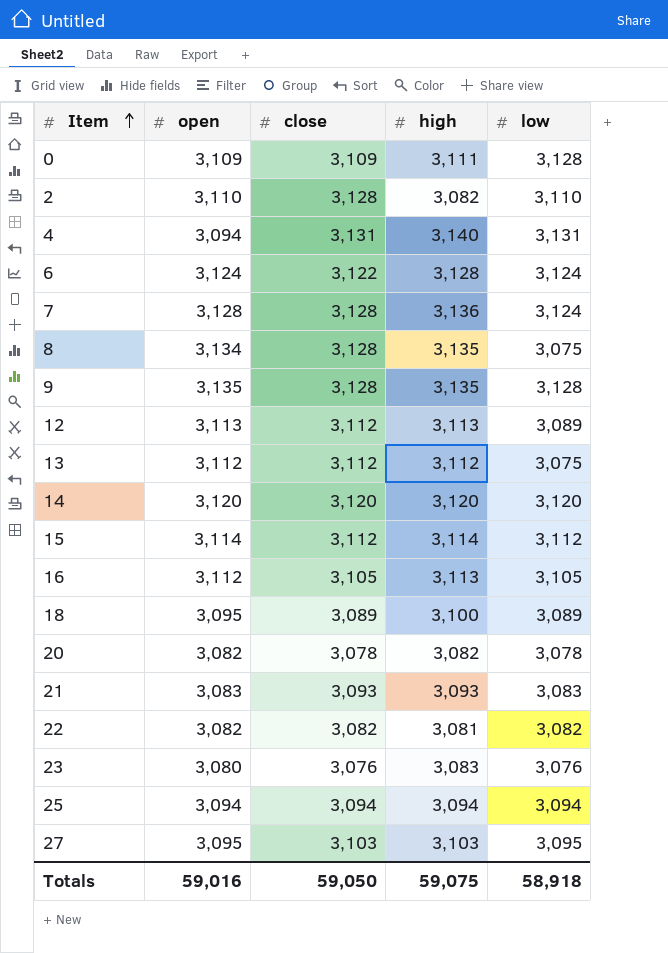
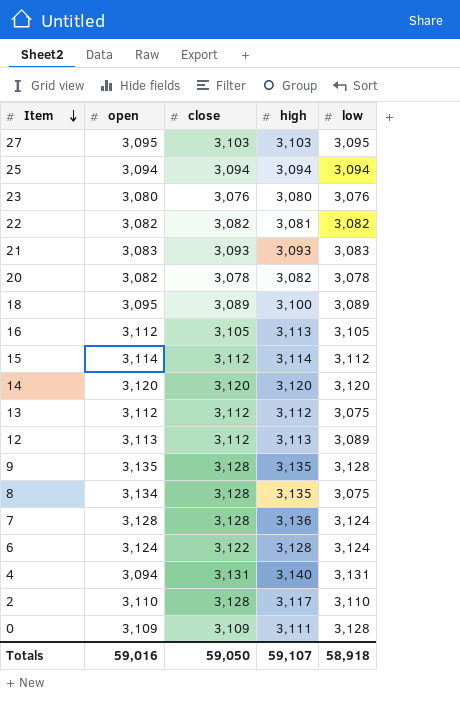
row order: Item ascending -> Item descending
23 | high: 3,083 -> 3,080
2 | high: 3,082 -> 3,117
Totals | high: 59,075 -> 59,107

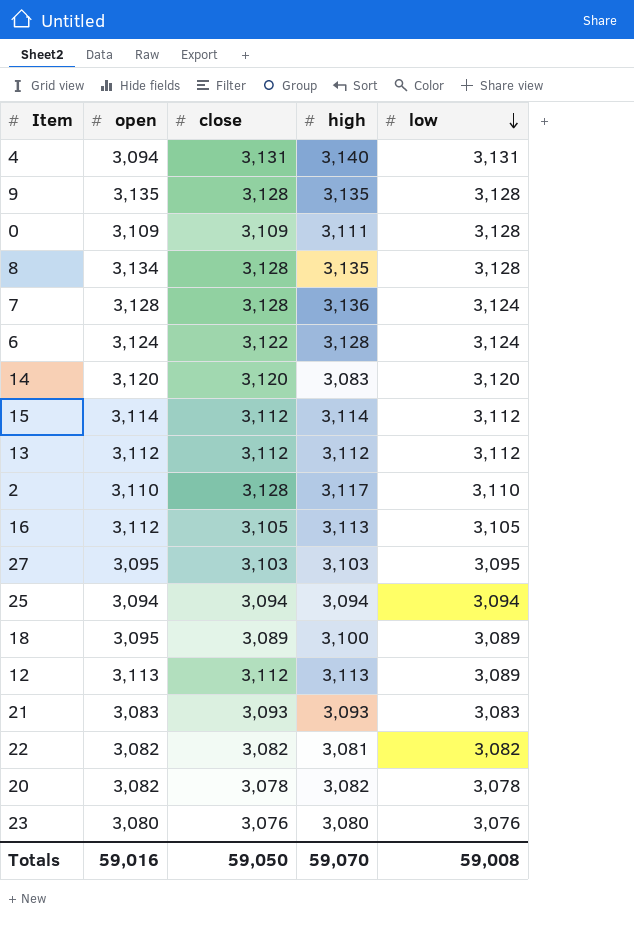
row order: Item descending -> low descending
8 | low: 3,075 -> 3,128
14 | high: 3,120 -> 3,083
13 | low: 3,075 -> 3,112
Totals | high: 59,107 -> 59,070
Totals | low: 58,918 -> 59,008

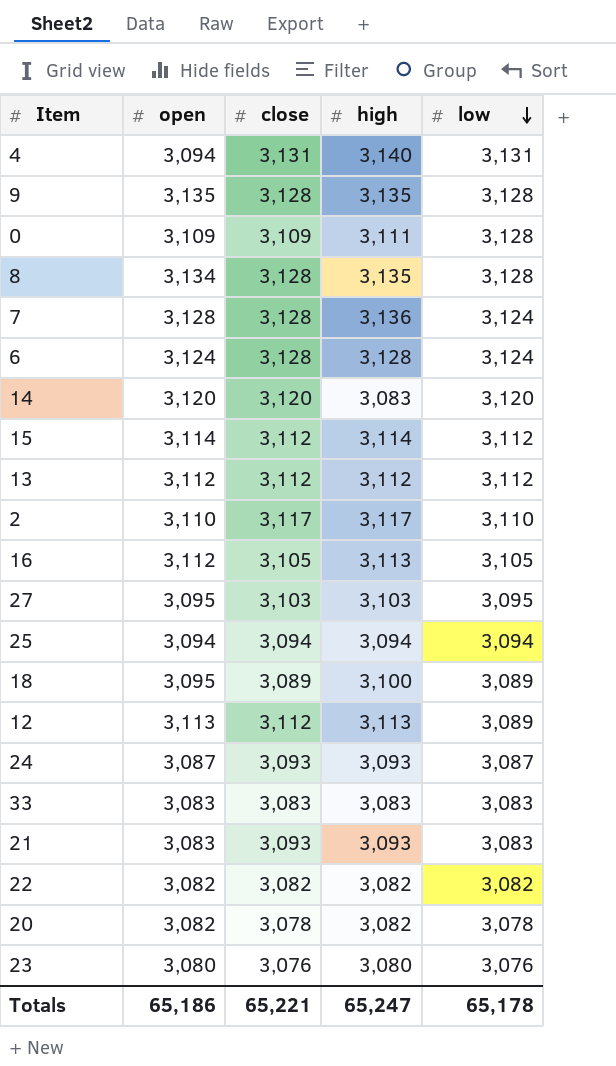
6 | close: 3,122 -> 3,128
2 | close: 3,128 -> 3,117
row 24: none -> 3,087 | 3,093 | 3,093 | 3,087
row 33: none -> 3,083 | 3,083 | 3,083 | 3,083
22 | high: 3,081 -> 3,082
Totals | open: 59,016 -> 65,186
Totals | close: 59,050 -> 65,221
Totals | high: 59,070 -> 65,247
Totals | low: 59,008 -> 65,178

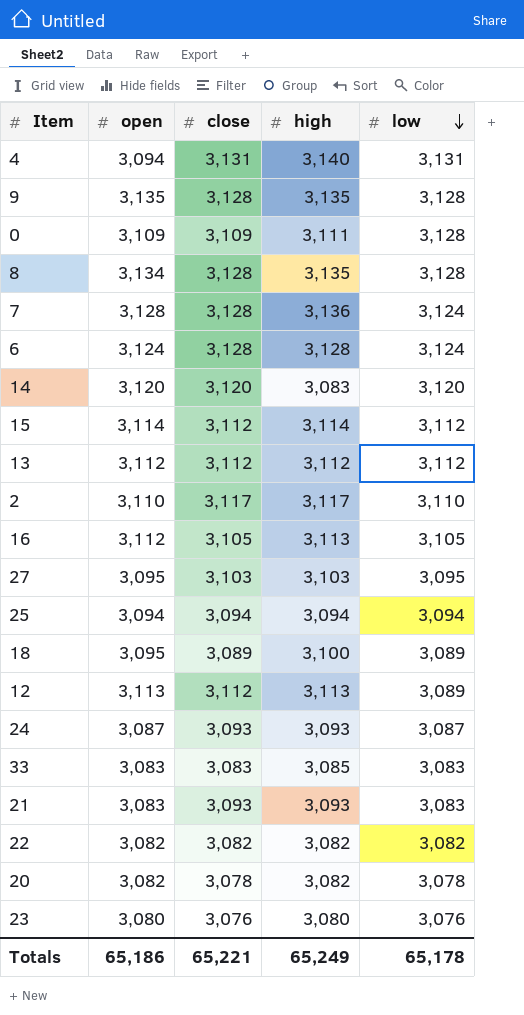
33 | high: 3,083 -> 3,085
Totals | high: 65,247 -> 65,249

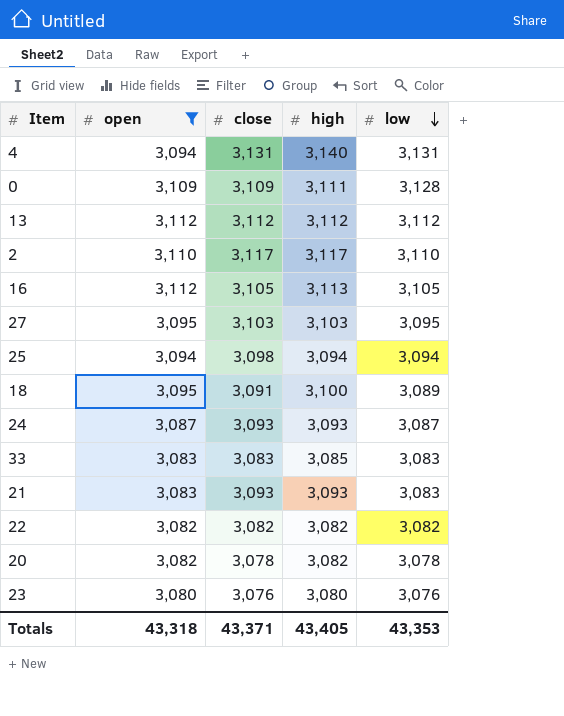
filter: none -> open <= 3,112
25 | close: 3,094 -> 3,098
18 | close: 3,089 -> 3,091
Totals | open: 65,186 -> 43,318
Totals | close: 65,221 -> 43,371
Totals | high: 65,249 -> 43,405
Totals | low: 65,178 -> 43,353

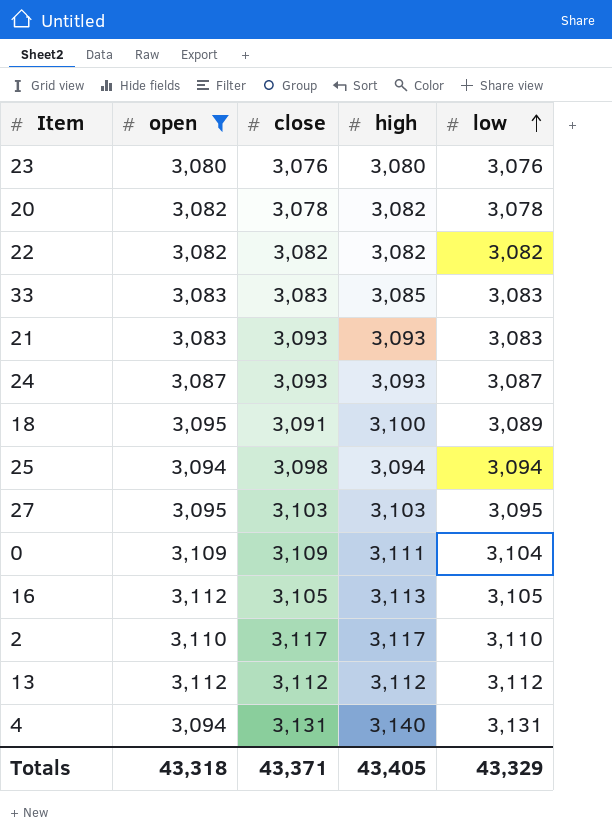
row order: low descending -> low ascending
0 | low: 3,128 -> 3,104
Totals | low: 43,353 -> 43,329

